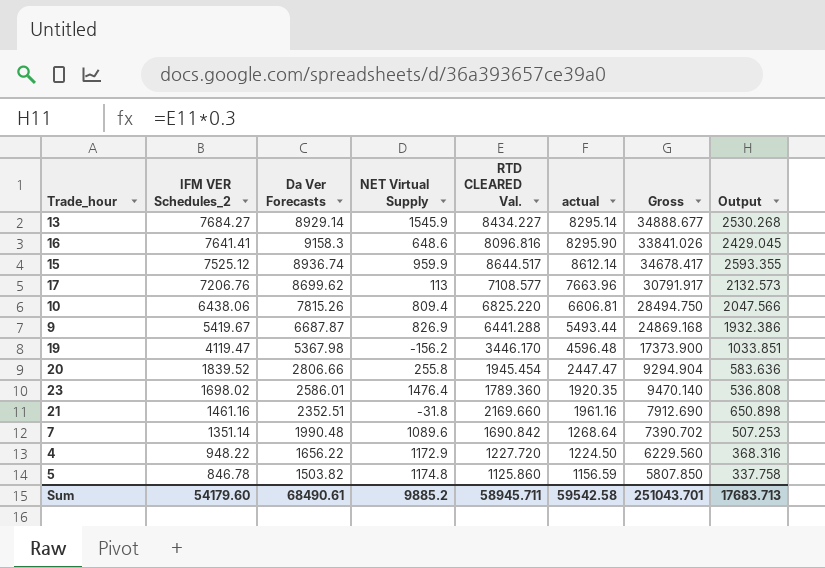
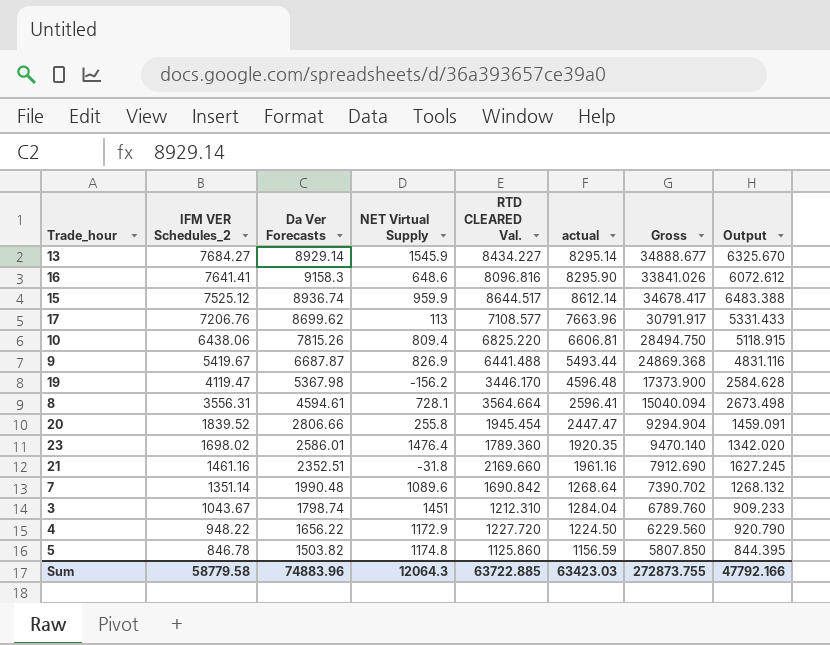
column Output | formula: [RTD CLEARED Val.] * 0.3 -> [RTD CLEARED Val.] * 0.75
9 | RTD CLEARED Val.: 6441.288 -> 6441.488
9 | Gross: 24869.168 -> 24869.368
row 8: none -> 3556.31 | 4594.61 | 728.1 | 3564.664 | 2596.41 | 15040.094 | 2673.498
row 3: none -> 1043.67 | 1798.74 | 1451 | 1212.310 | 1284.04 | 6789.760 | 909.233
Sum | IFM VER Schedules_2: 54179.60 -> 58779.58
Sum | Da Ver Forecasts: 68490.61 -> 74883.96
Sum | NET Virtual Supply: 9885.2 -> 12064.3
Sum | RTD CLEARED Val.: 58945.711 -> 63722.885
Sum | actual: 59542.58 -> 63423.03
Sum | Gross: 251043.701 -> 272873.755
Sum | Output: 17683.713 -> 47792.166

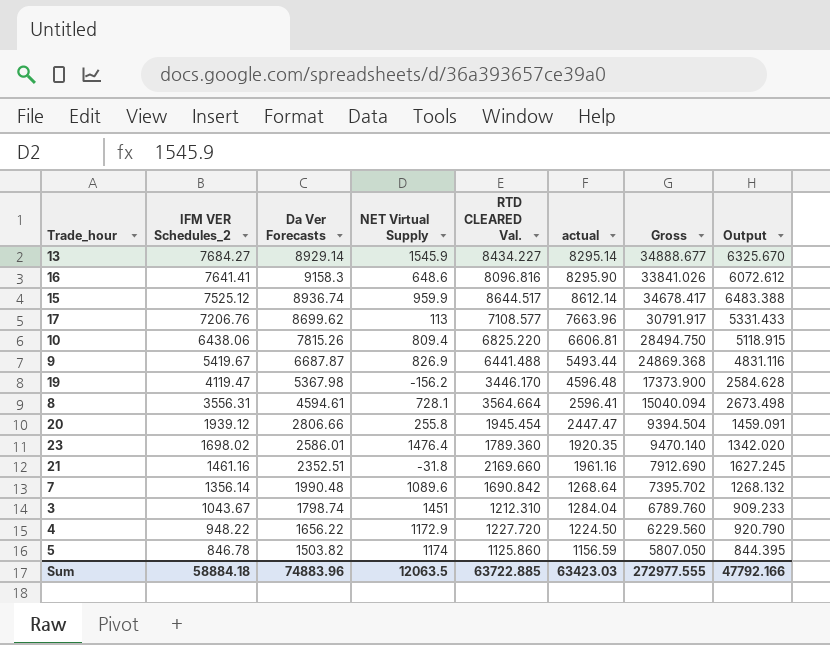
20 | IFM VER Schedules_2: 1839.52 -> 1939.12
20 | Gross: 9294.904 -> 9394.504
7 | IFM VER Schedules_2: 1351.14 -> 1356.14
7 | Gross: 7390.702 -> 7395.702
5 | NET Virtual Supply: 1174.8 -> 1174
5 | Gross: 5807.850 -> 5807.050
Sum | IFM VER Schedules_2: 58779.58 -> 58884.18
Sum | NET Virtual Supply: 12064.3 -> 12063.5
Sum | Gross: 272873.755 -> 272977.555

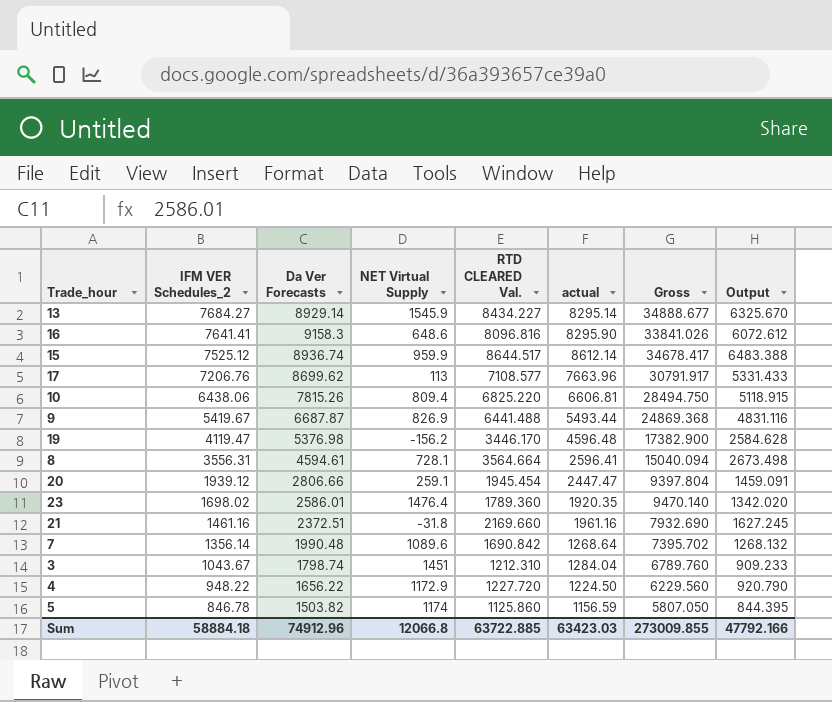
19 | Da Ver Forecasts: 5367.98 -> 5376.98
19 | Gross: 17373.900 -> 17382.900
20 | NET Virtual Supply: 255.8 -> 259.1
20 | Gross: 9394.504 -> 9397.804
21 | Da Ver Forecasts: 2352.51 -> 2372.51
21 | Gross: 7912.690 -> 7932.690
Sum | Da Ver Forecasts: 74883.96 -> 74912.96
Sum | NET Virtual Supply: 12063.5 -> 12066.8
Sum | Gross: 272977.555 -> 273009.855

